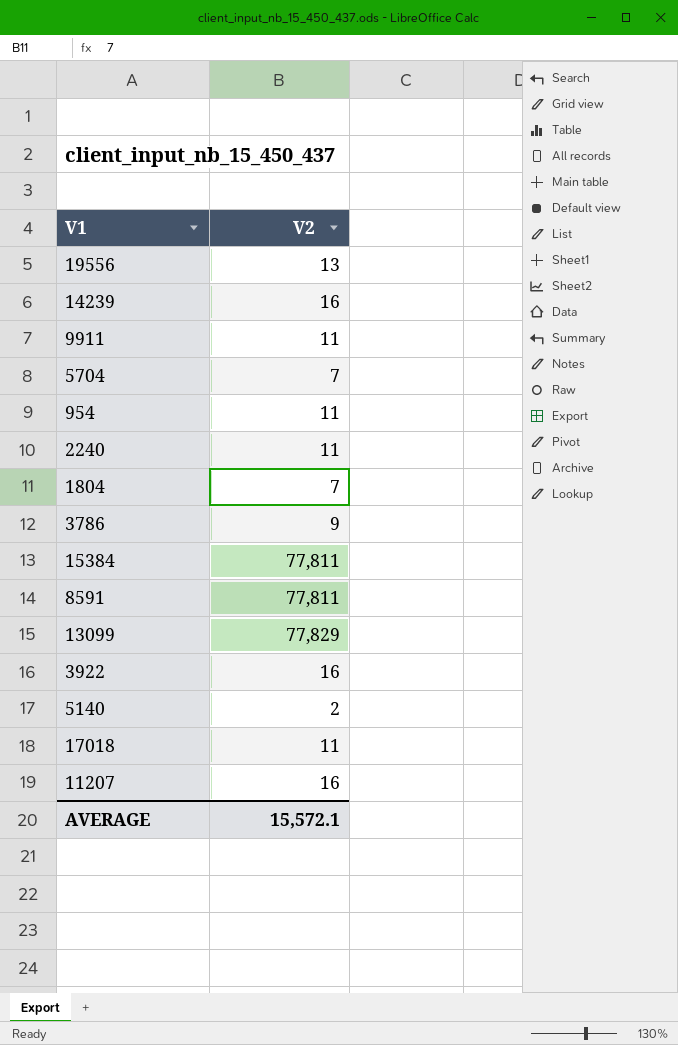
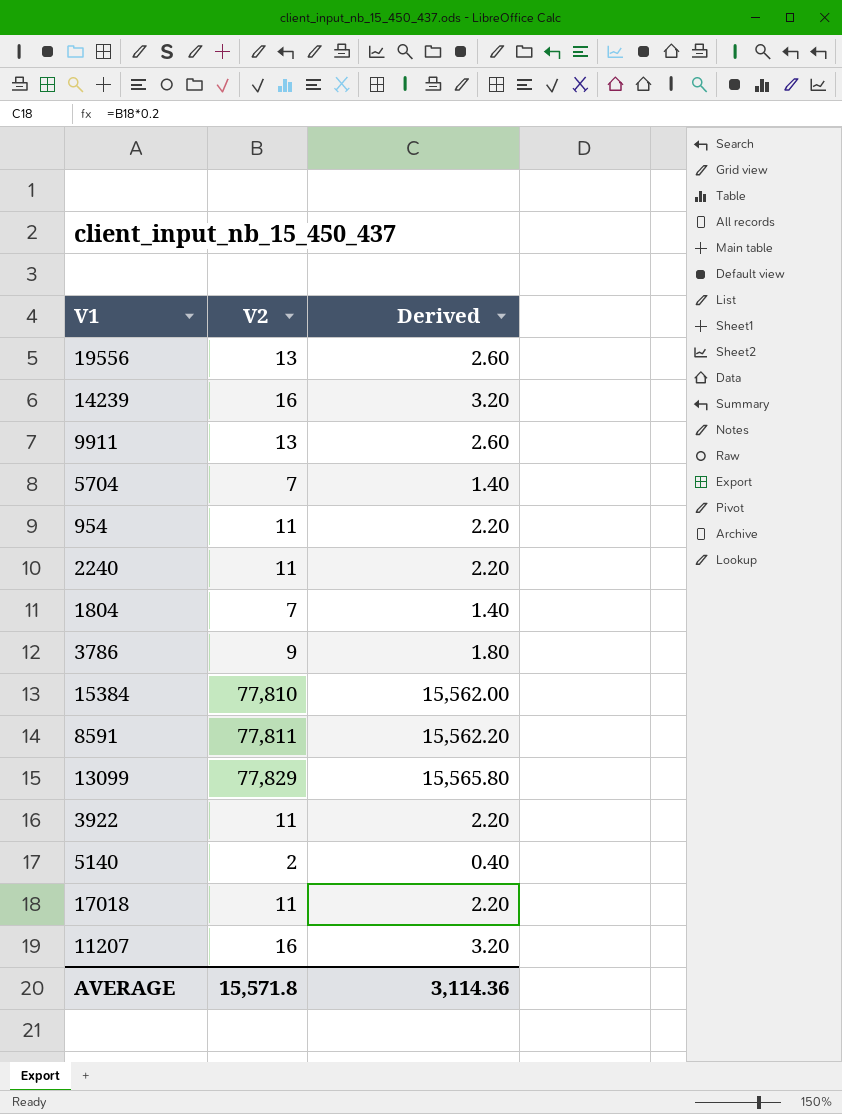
column Derived | formula: none -> [V2] * 0.2
9911 | V2: 11 -> 13
15384 | V2: 77,811 -> 77,810
3922 | V2: 16 -> 11
AVERAGE | V2: 15,572.1 -> 15,571.8

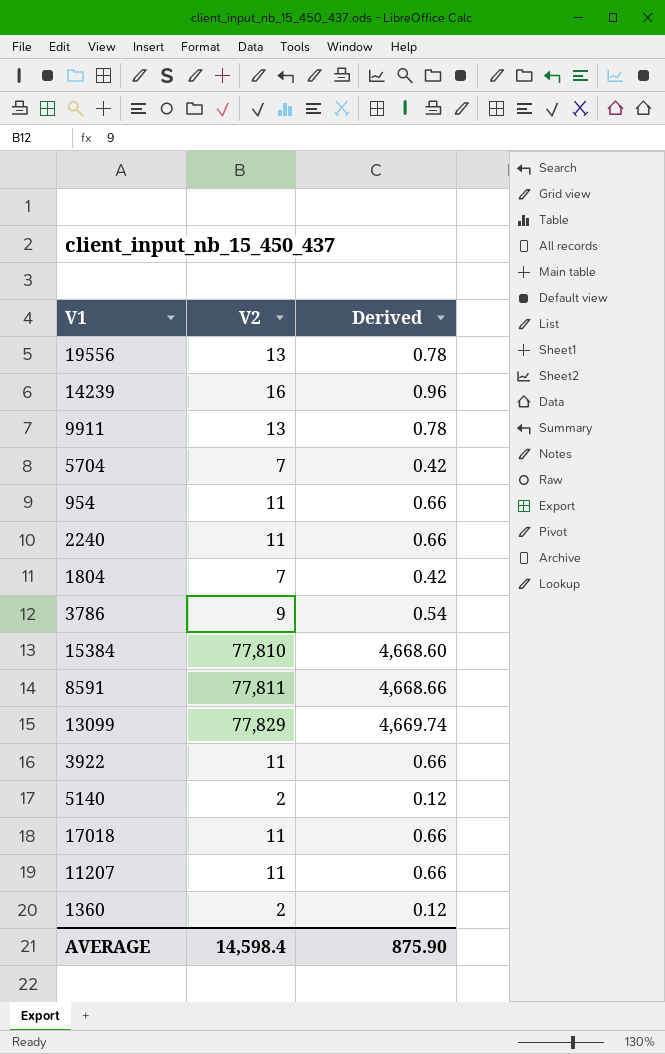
column Derived | formula: [V2] * 0.2 -> [V2] * 0.06
11207 | V2: 16 -> 11
row 1360: none -> 2 | 0.12
AVERAGE | V2: 15,571.8 -> 14,598.4
AVERAGE | Derived: 3,114.36 -> 875.90

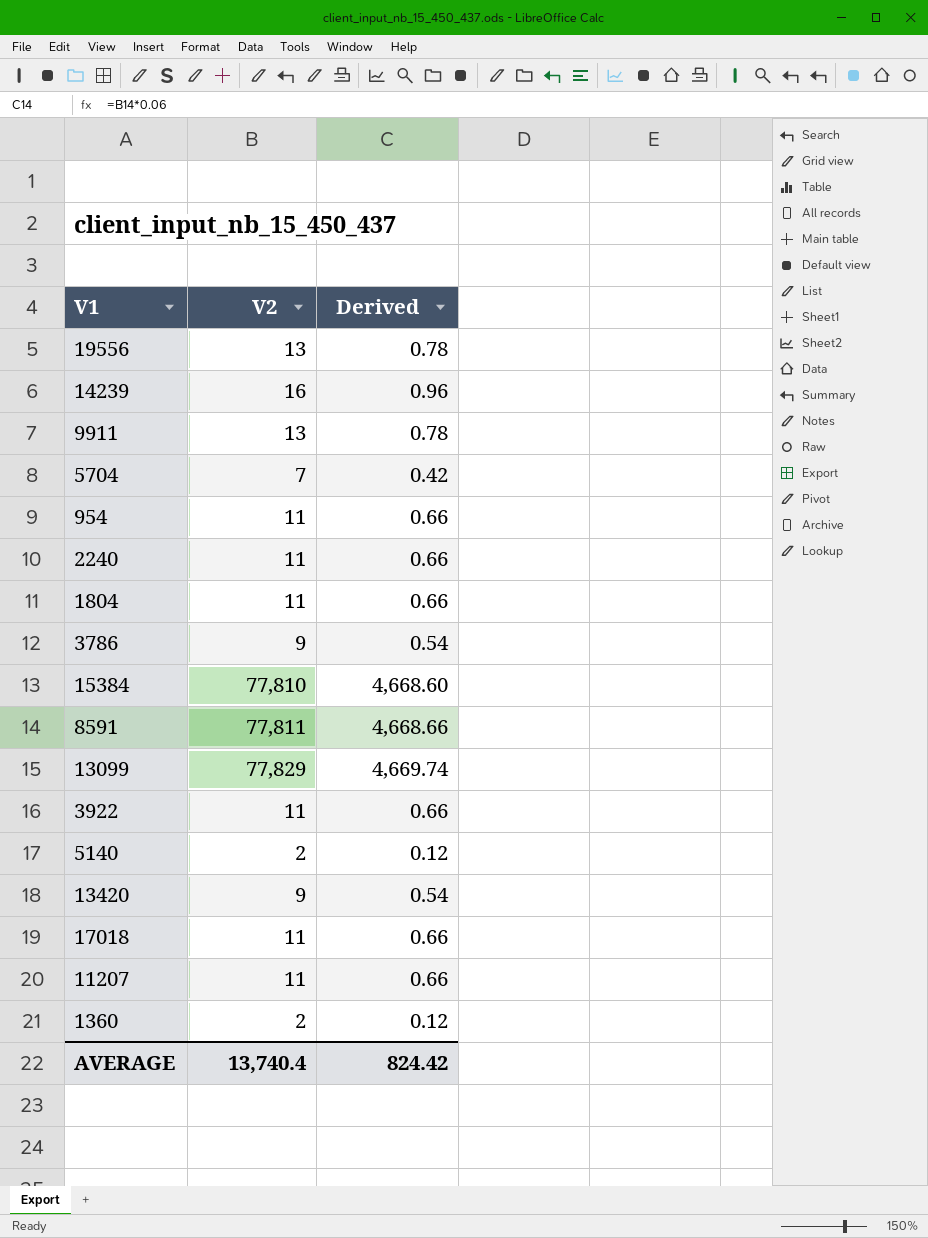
1804 | V2: 7 -> 11
1804 | Derived: 0.42 -> 0.66
row 13420: none -> 9 | 0.54
AVERAGE | V2: 14,598.4 -> 13,740.4
AVERAGE | Derived: 875.90 -> 824.42

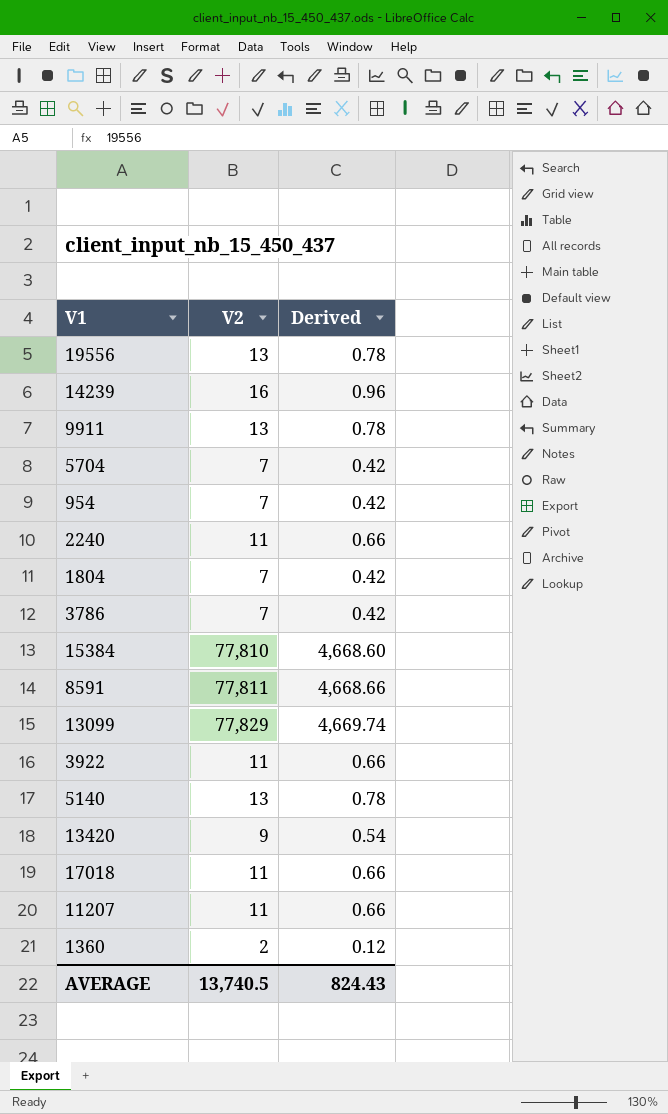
954 | V2: 11 -> 7
954 | Derived: 0.66 -> 0.42
1804 | V2: 11 -> 7
1804 | Derived: 0.66 -> 0.42
3786 | V2: 9 -> 7
3786 | Derived: 0.54 -> 0.42
5140 | V2: 2 -> 13
5140 | Derived: 0.12 -> 0.78
AVERAGE | V2: 13,740.4 -> 13,740.5
AVERAGE | Derived: 824.42 -> 824.43

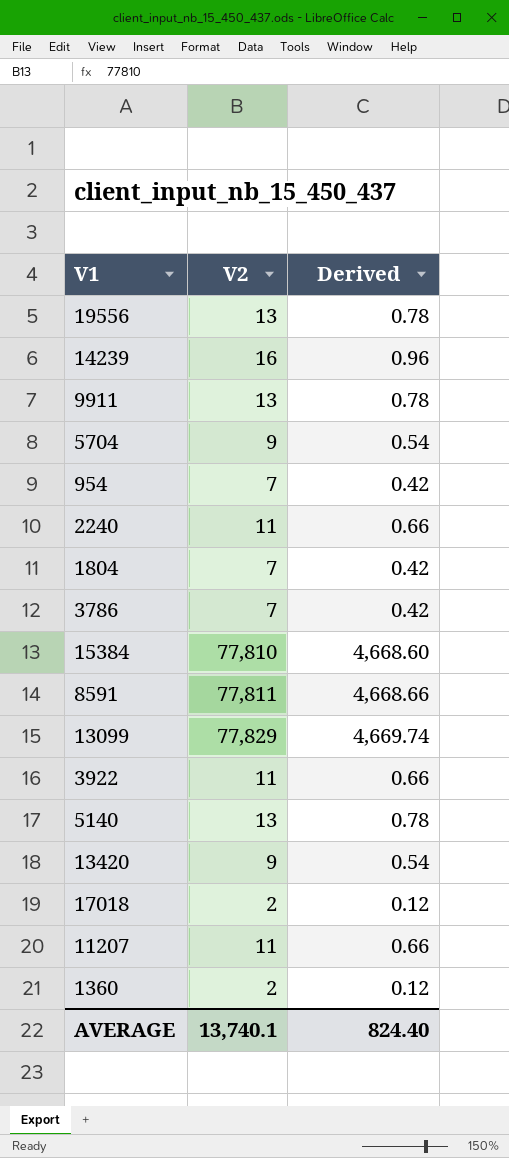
5704 | V2: 7 -> 9
5704 | Derived: 0.42 -> 0.54
17018 | V2: 11 -> 2
17018 | Derived: 0.66 -> 0.12
AVERAGE | V2: 13,740.5 -> 13,740.1
AVERAGE | Derived: 824.43 -> 824.40

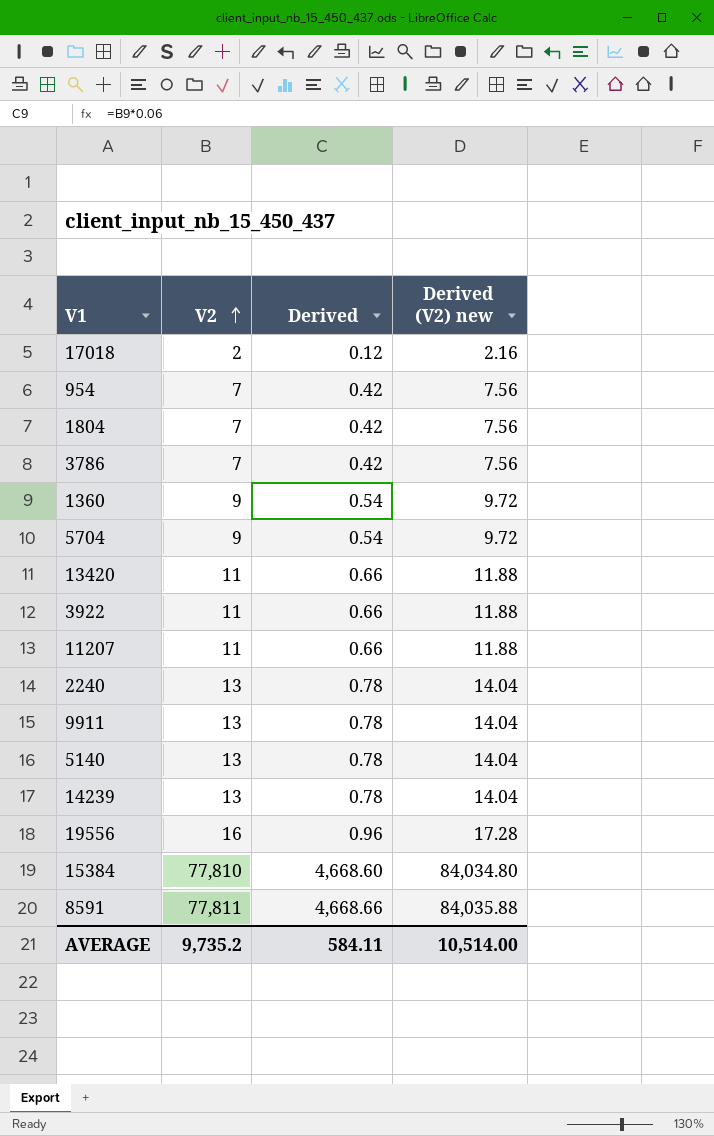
row order: none -> V2 ascending
column Derived (V2) new | formula: none -> [V2] * 1.08
row 13099: 77,829 | 4,669.74 -> none
1360 | V2: 2 -> 9
1360 | Derived: 0.12 -> 0.54
13420 | V2: 9 -> 11
13420 | Derived: 0.54 -> 0.66
2240 | V2: 11 -> 13
2240 | Derived: 0.66 -> 0.78
14239 | V2: 16 -> 13
14239 | Derived: 0.96 -> 0.78
19556 | V2: 13 -> 16
19556 | Derived: 0.78 -> 0.96
AVERAGE | V2: 13,740.1 -> 9,735.2
AVERAGE | Derived: 824.40 -> 584.11

